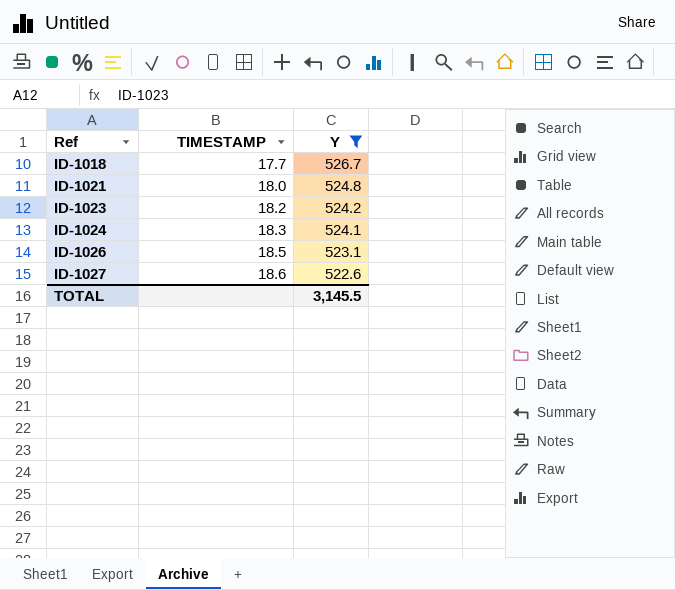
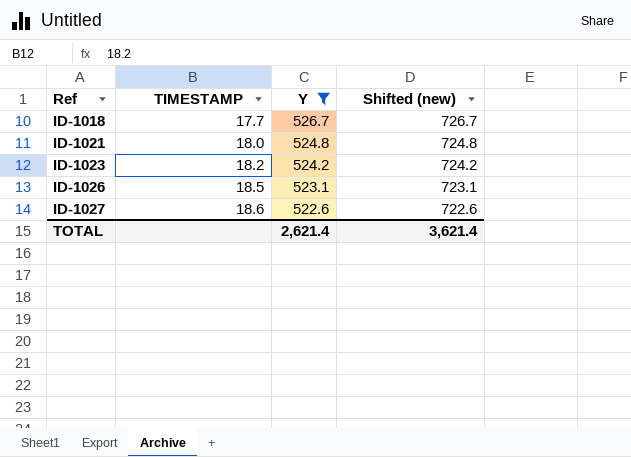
column Shifted (new) | formula: none -> [Y] + 200
row ID-1024: 18.3 | 524.1 -> none
TOTAL | Y: 3,145.5 -> 2,621.4

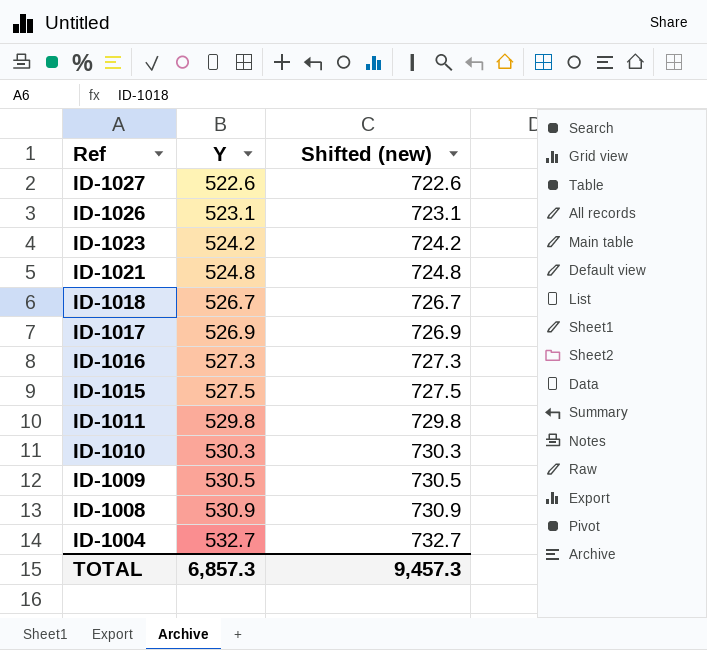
filter: Y <= 526.7 -> none
row order: Ref ascending -> Ref descending
column TIMESTAMP | position: 2 -> none
TOTAL | Y: 2,621.4 -> 6,857.3
TOTAL | Shifted (new): 3,621.4 -> 9,457.3

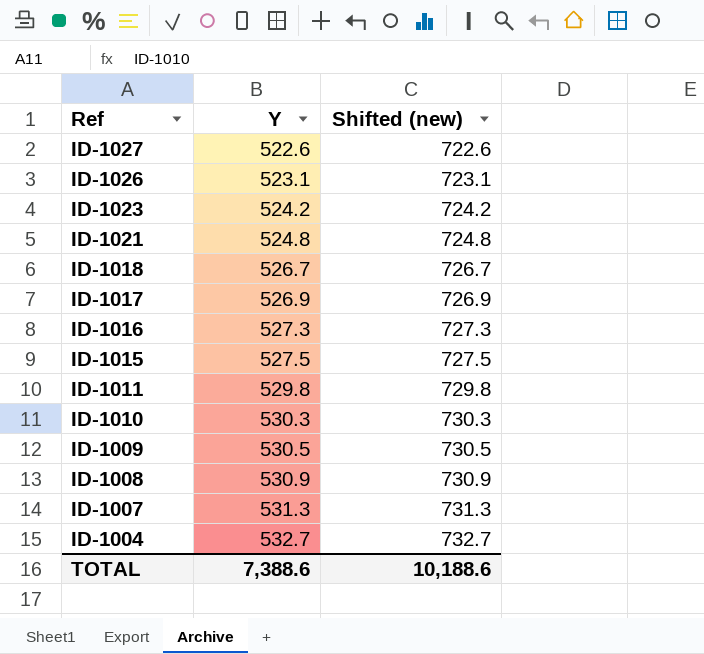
row ID-1007: none -> 531.3 | 731.3
TOTAL | Y: 6,857.3 -> 7,388.6
TOTAL | Shifted (new): 9,457.3 -> 10,188.6

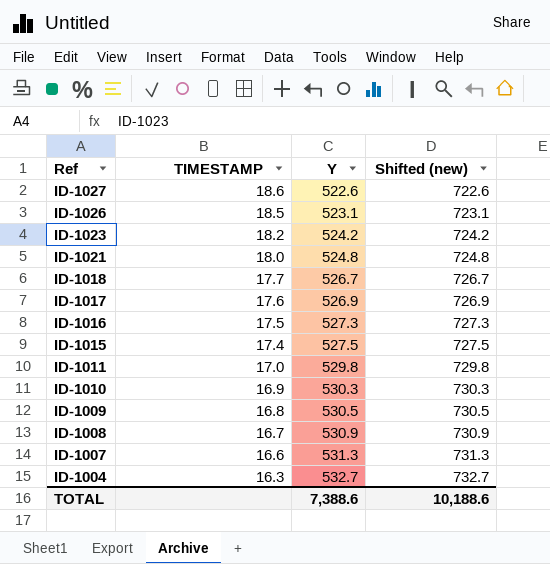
column TIMESTAMP | position: none -> 2

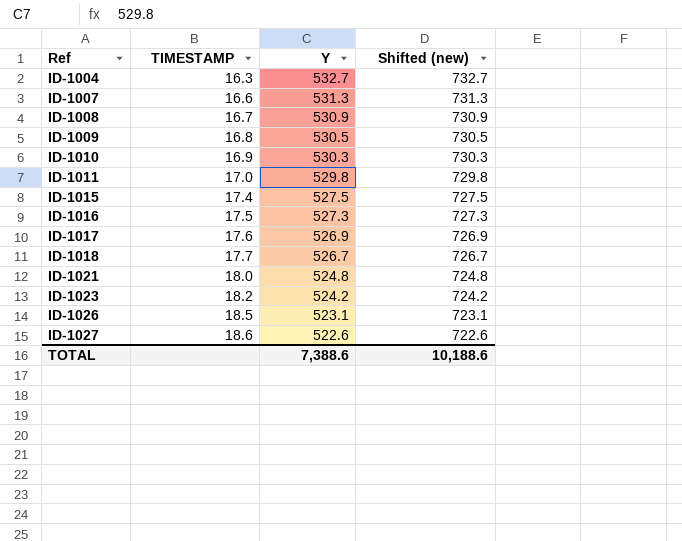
row order: Ref descending -> Ref ascending

